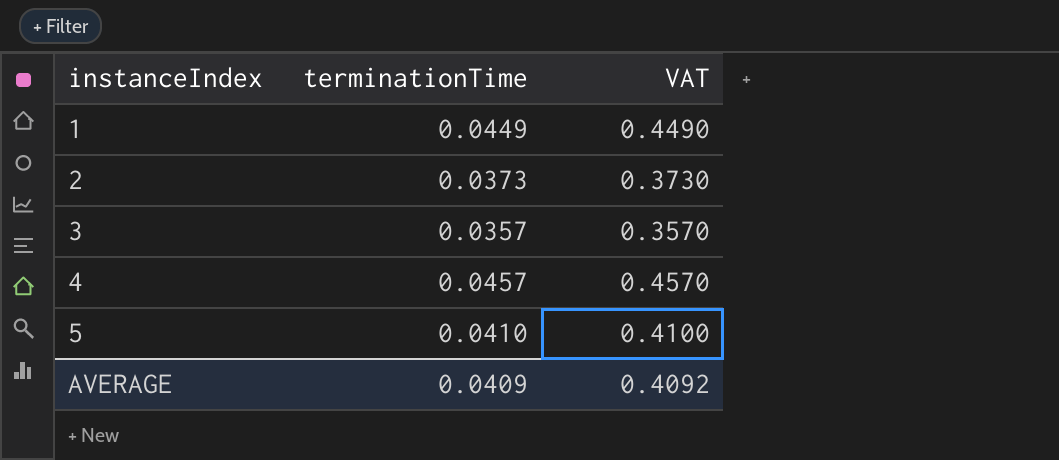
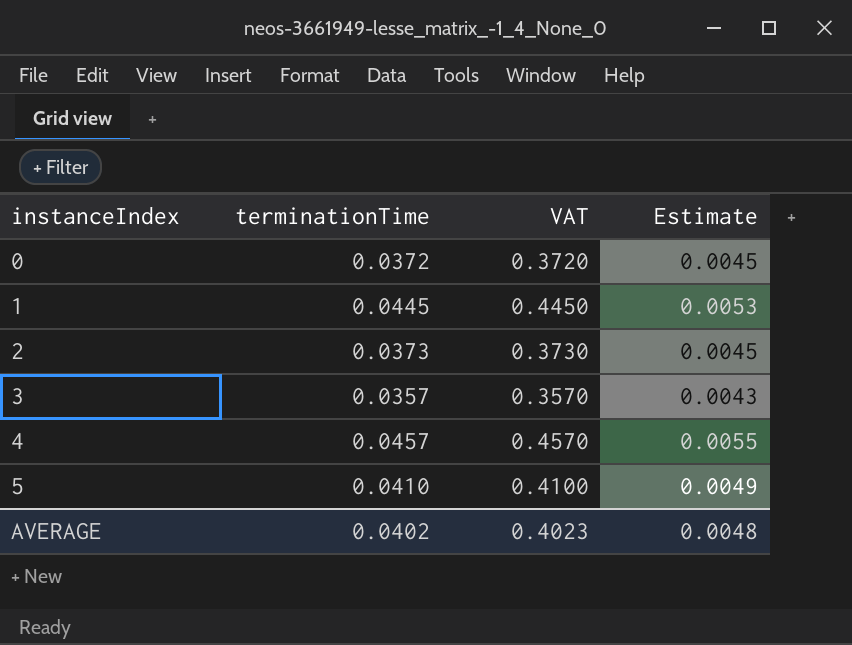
column Estimate | formula: none -> [terminationTime] * 0.12
row 0: none -> 0.0372 | 0.3720 | 0.0045
1 | terminationTime: 0.0449 -> 0.0445
1 | VAT: 0.4490 -> 0.4450
AVERAGE | terminationTime: 0.0409 -> 0.0402
AVERAGE | VAT: 0.4092 -> 0.4023

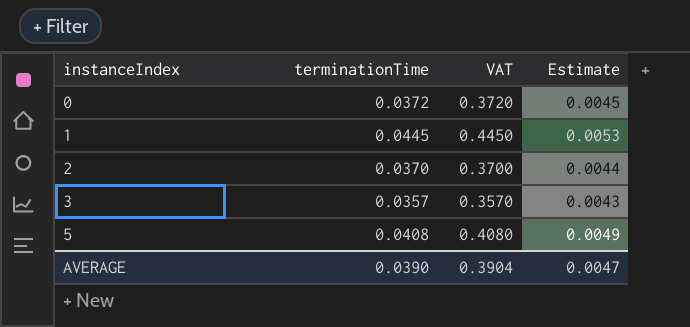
row 4: 0.0457 | 0.4570 | 0.0055 -> none
2 | terminationTime: 0.0373 -> 0.0370
2 | VAT: 0.3730 -> 0.3700
2 | Estimate: 0.0045 -> 0.0044
5 | terminationTime: 0.0410 -> 0.0408
5 | VAT: 0.4100 -> 0.4080
AVERAGE | terminationTime: 0.0402 -> 0.0390
AVERAGE | VAT: 0.4023 -> 0.3904
AVERAGE | Estimate: 0.0048 -> 0.0047

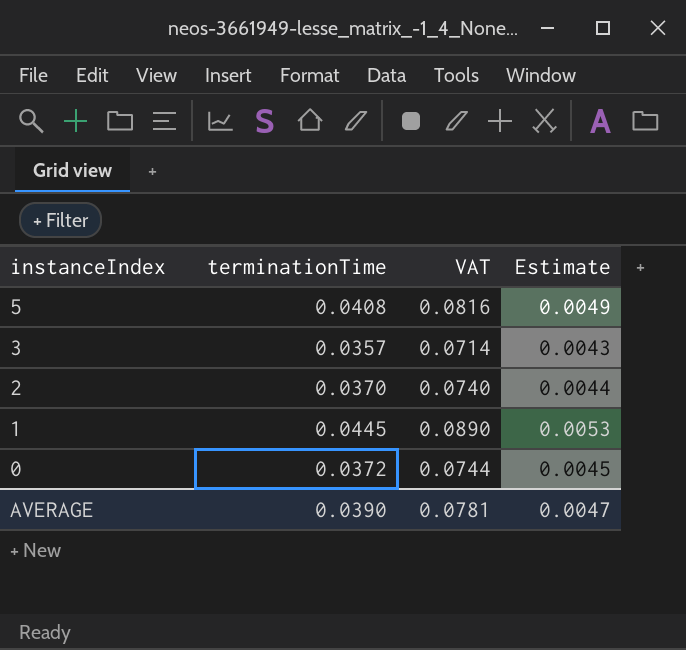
row order: instanceIndex ascending -> instanceIndex descending
column VAT | formula: [terminationTime] * 10 -> [terminationTime] * 2
AVERAGE | VAT: 0.3904 -> 0.0781

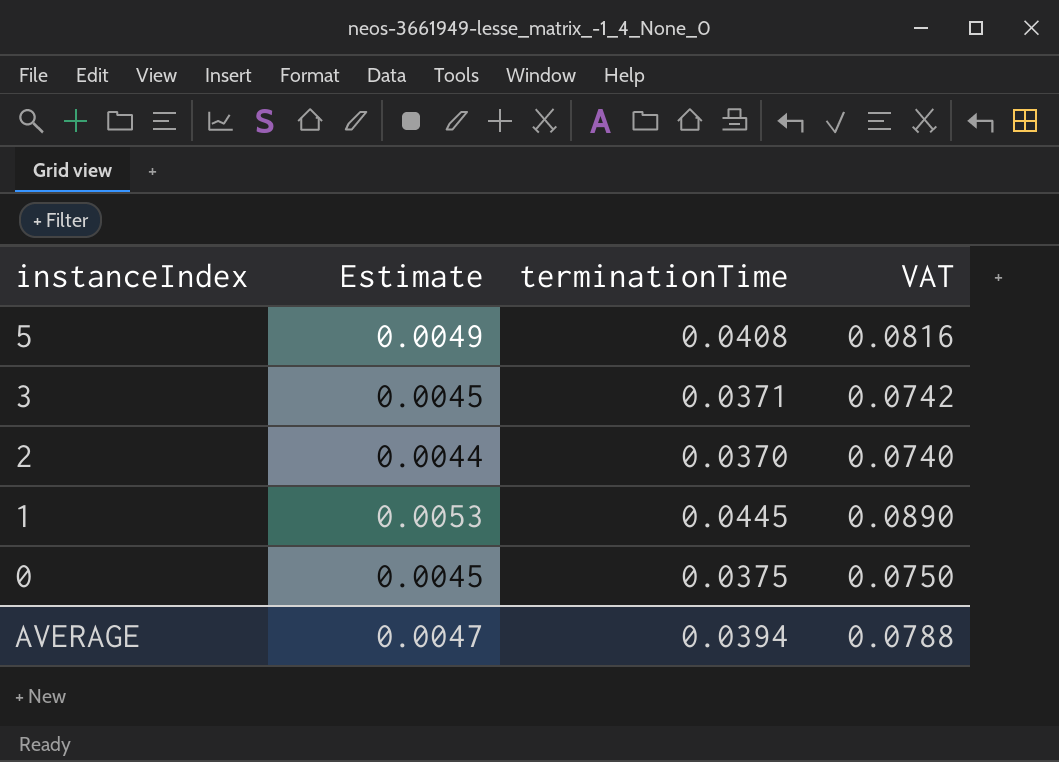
column Estimate | position: 4 -> 2
3 | Estimate: 0.0043 -> 0.0045
3 | terminationTime: 0.0357 -> 0.0371
3 | VAT: 0.0714 -> 0.0742
0 | terminationTime: 0.0372 -> 0.0375
0 | VAT: 0.0744 -> 0.0750
AVERAGE | terminationTime: 0.0390 -> 0.0394
AVERAGE | VAT: 0.0781 -> 0.0788

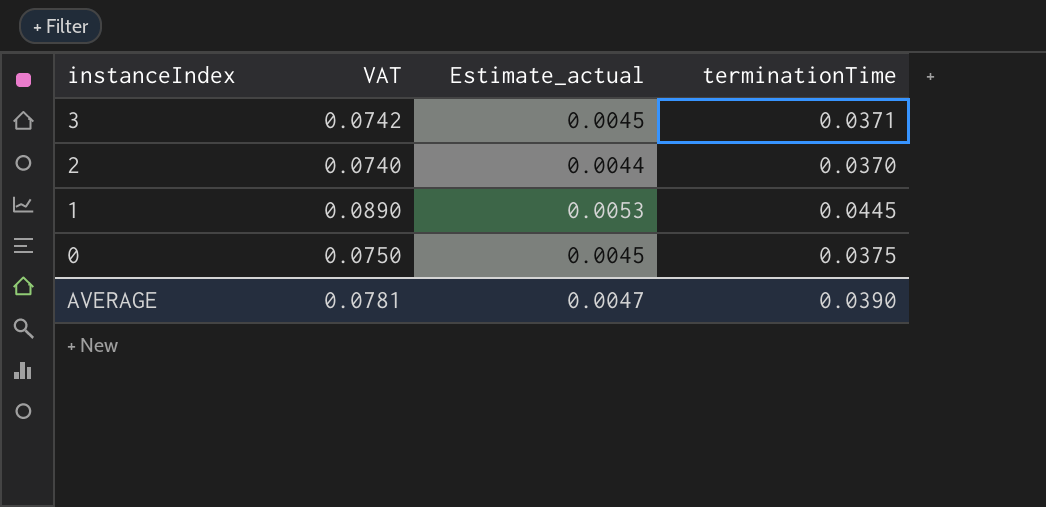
column VAT | position: 4 -> 2
column name: Estimate -> Estimate_actual
row 5: 0.0049 | 0.0408 | 0.0816 -> none
AVERAGE | VAT: 0.0788 -> 0.0781
AVERAGE | terminationTime: 0.0394 -> 0.0390

